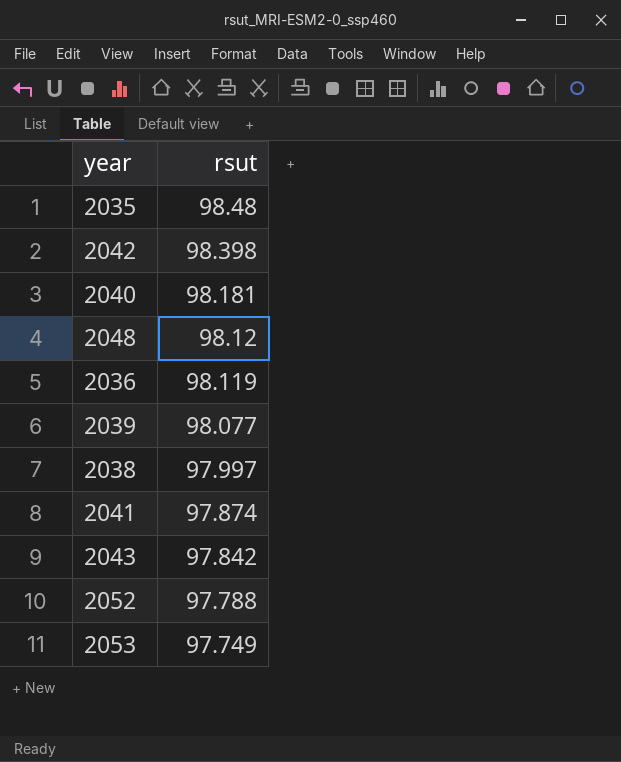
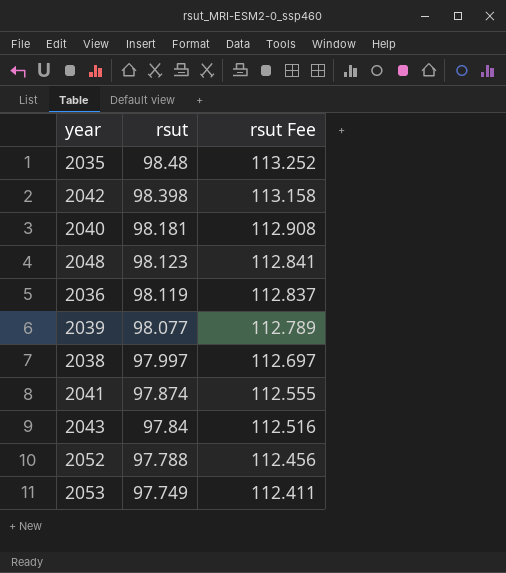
column rsut Fee | formula: none -> [rsut] * 1.15
2048 | rsut: 98.12 -> 98.123
2043 | rsut: 97.842 -> 97.84

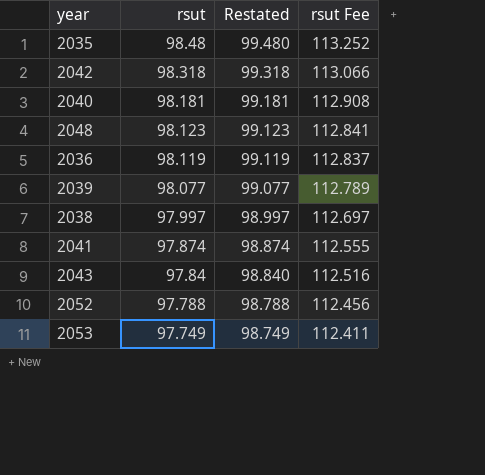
column Restated | formula: none -> [rsut] + 1
2042 | rsut: 98.398 -> 98.318
2042 | rsut Fee: 113.158 -> 113.066

